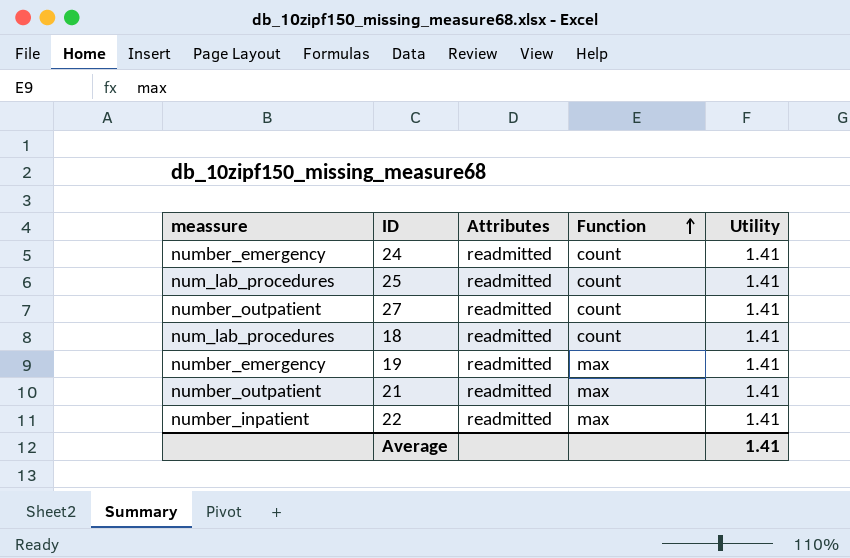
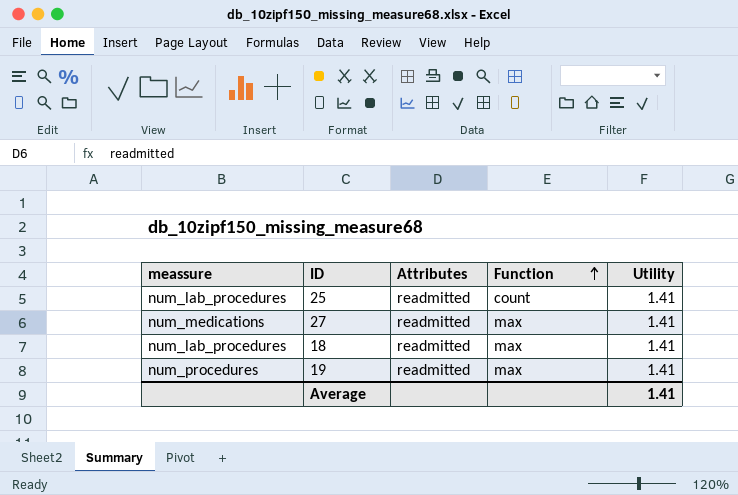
row 24: number_emergency | readmitted | count | 1.41 -> none
row 21: number_outpatient | readmitted | max | 1.41 -> none
row 22: number_inpatient | readmitted | max | 1.41 -> none
27 | meassure: number_outpatient -> num_medications
27 | Function: count -> max
18 | Function: count -> max
19 | meassure: number_emergency -> num_procedures

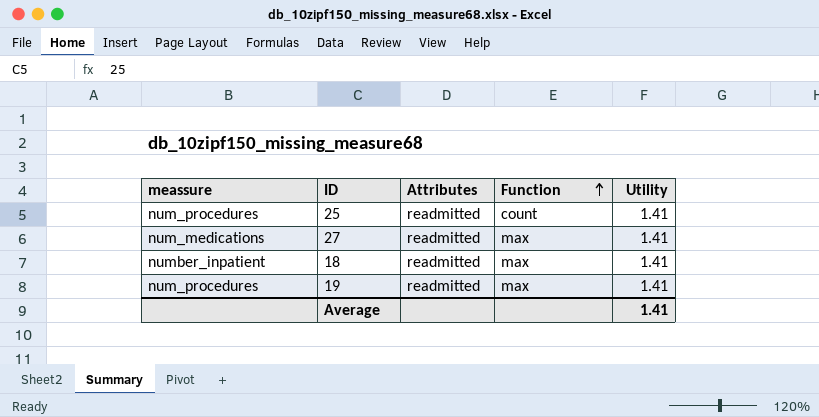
25 | meassure: num_lab_procedures -> num_procedures
18 | meassure: num_lab_procedures -> number_inpatient

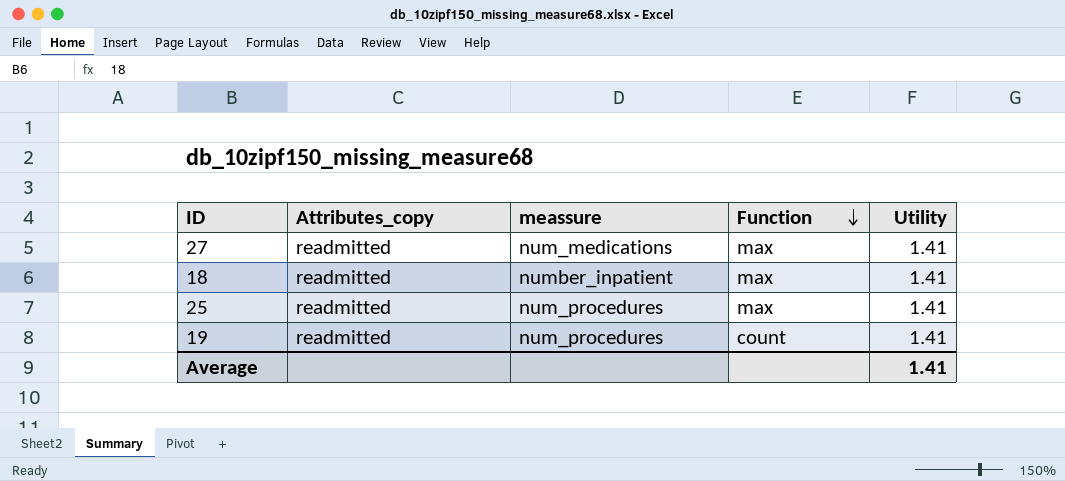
row order: Function ascending -> Function descending
column name: Attributes -> Attributes_copy
column meassure | position: 1 -> 3
25 | Function: count -> max
19 | Function: max -> count

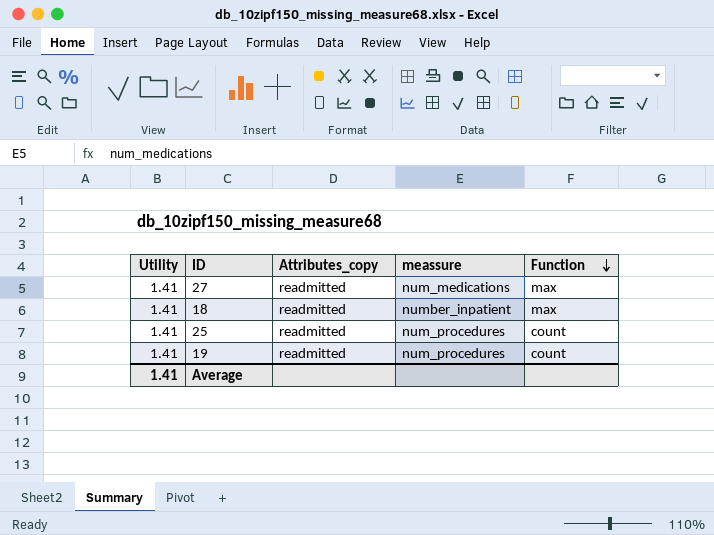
column Utility | position: 5 -> 1
25 | Function: max -> count

